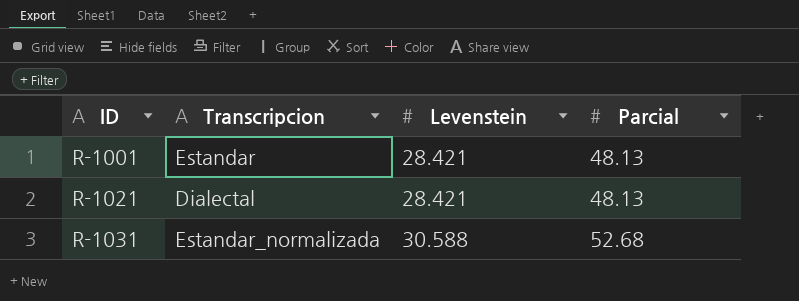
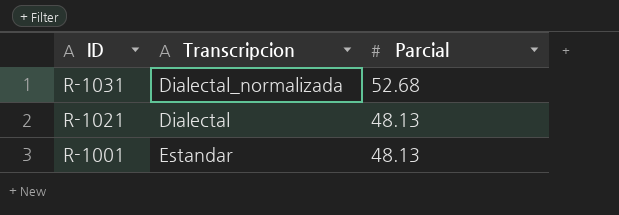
row order: ID ascending -> ID descending
column Levenstein | position: 3 -> none
R-1031 | Transcripcion: Estandar_normalizada -> Dialectal_normalizada

